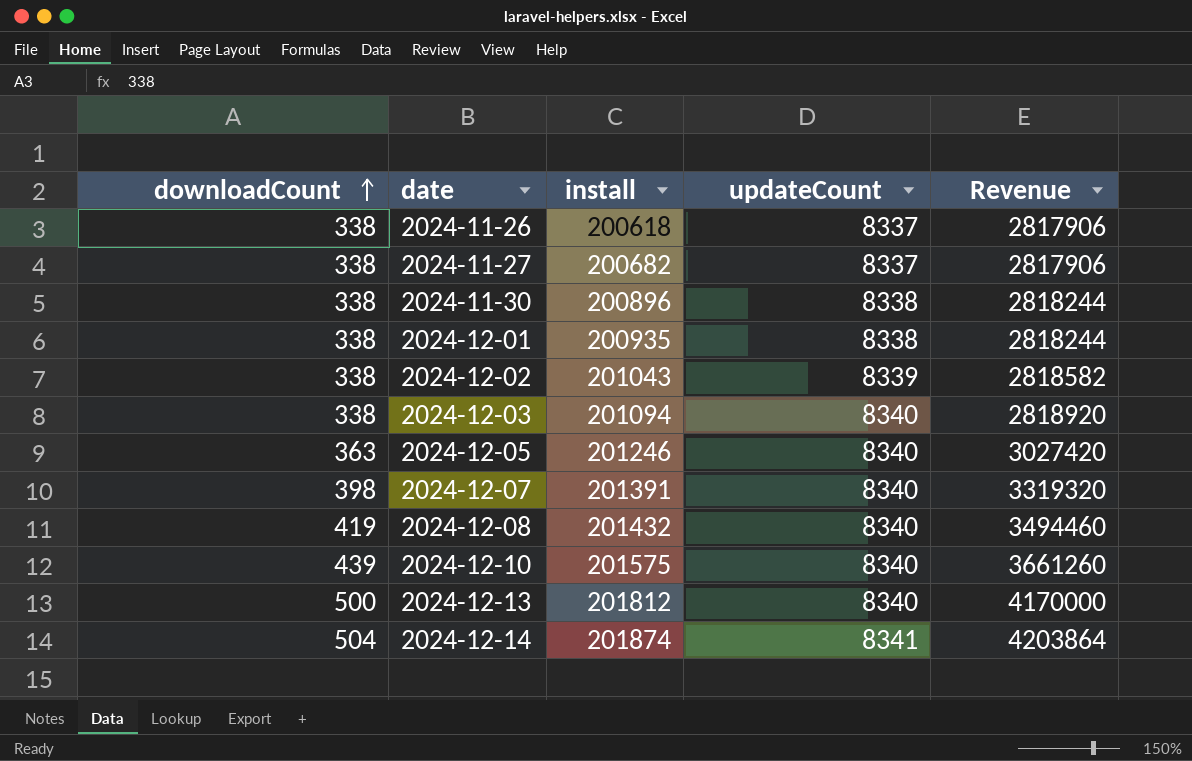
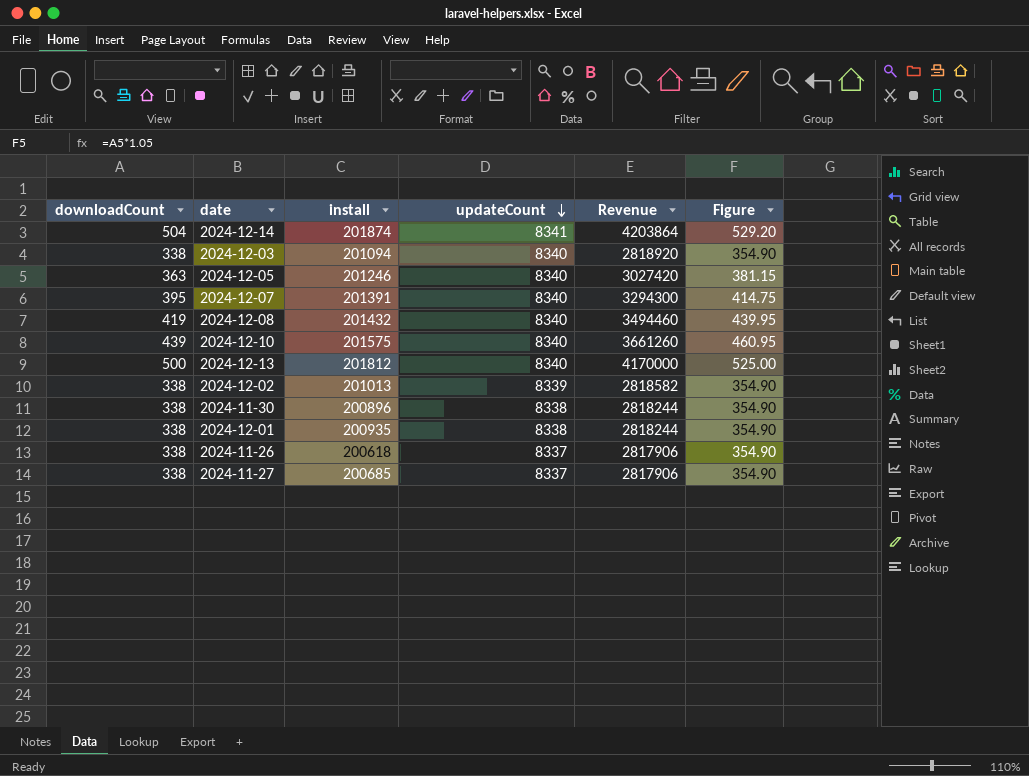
row order: downloadCount ascending -> updateCount descending
column Figure | formula: none -> [downloadCount] * 1.05
2024-12-07 | downloadCount: 398 -> 395
2024-12-07 | Revenue: 3319320 -> 3294300
2024-12-02 | install: 201043 -> 201013
2024-11-27 | install: 200682 -> 200685

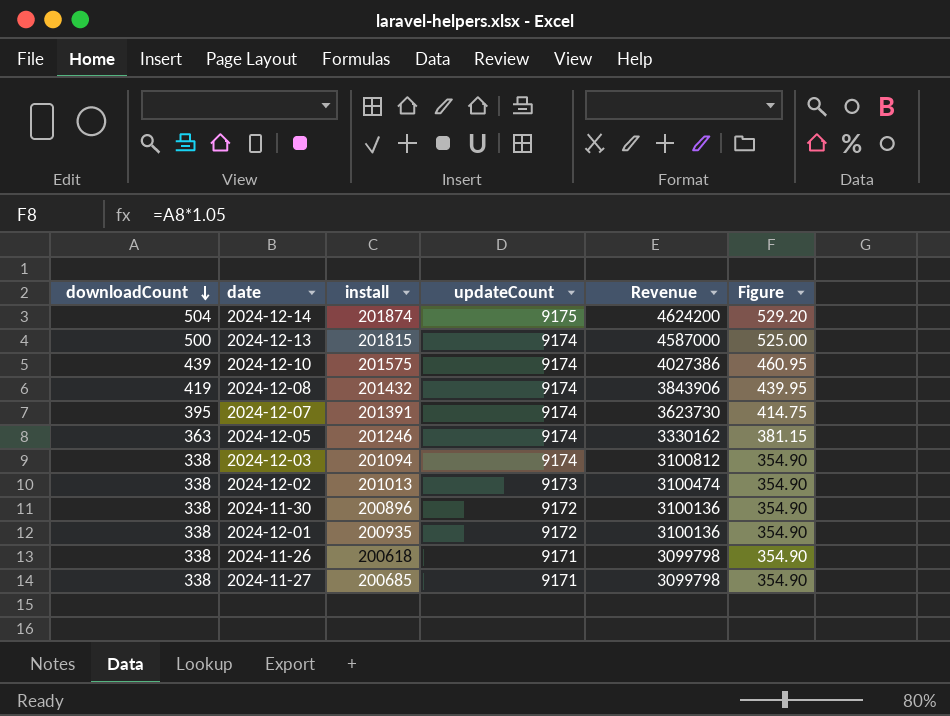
row order: updateCount descending -> downloadCount descending
2024-12-14 | updateCount: 8341 -> 9175
2024-12-14 | Revenue: 4203864 -> 4624200
2024-12-13 | install: 201812 -> 201815
2024-12-13 | updateCount: 8340 -> 9174
2024-12-13 | Revenue: 4170000 -> 4587000
2024-12-10 | updateCount: 8340 -> 9174
2024-12-10 | Revenue: 3661260 -> 4027386
2024-12-08 | updateCount: 8340 -> 9174
2024-12-08 | Revenue: 3494460 -> 3843906
2024-12-07 | updateCount: 8340 -> 9174
2024-12-07 | Revenue: 3294300 -> 3623730
2024-12-05 | updateCount: 8340 -> 9174
2024-12-05 | Revenue: 3027420 -> 3330162
2024-12-03 | updateCount: 8340 -> 9174
2024-12-03 | Revenue: 2818920 -> 3100812
2024-12-02 | updateCount: 8339 -> 9173
2024-12-02 | Revenue: 2818582 -> 3100474
2024-11-30 | updateCount: 8338 -> 9172
2024-11-30 | Revenue: 2818244 -> 3100136
2024-12-01 | updateCount: 8338 -> 9172
2024-12-01 | Revenue: 2818244 -> 3100136
2024-11-26 | updateCount: 8337 -> 9171
2024-11-26 | Revenue: 2817906 -> 3099798
2024-11-27 | updateCount: 8337 -> 9171
2024-11-27 | Revenue: 2817906 -> 3099798

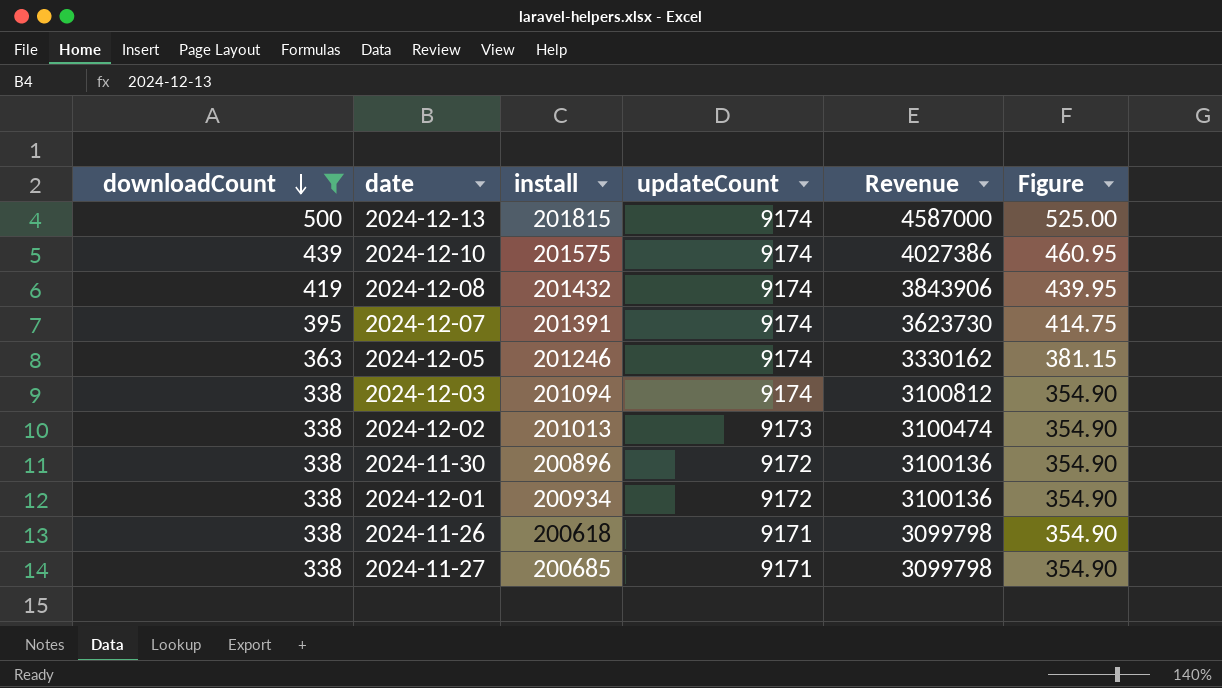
filter: none -> downloadCount != 504
2024-12-01 | install: 200935 -> 200934

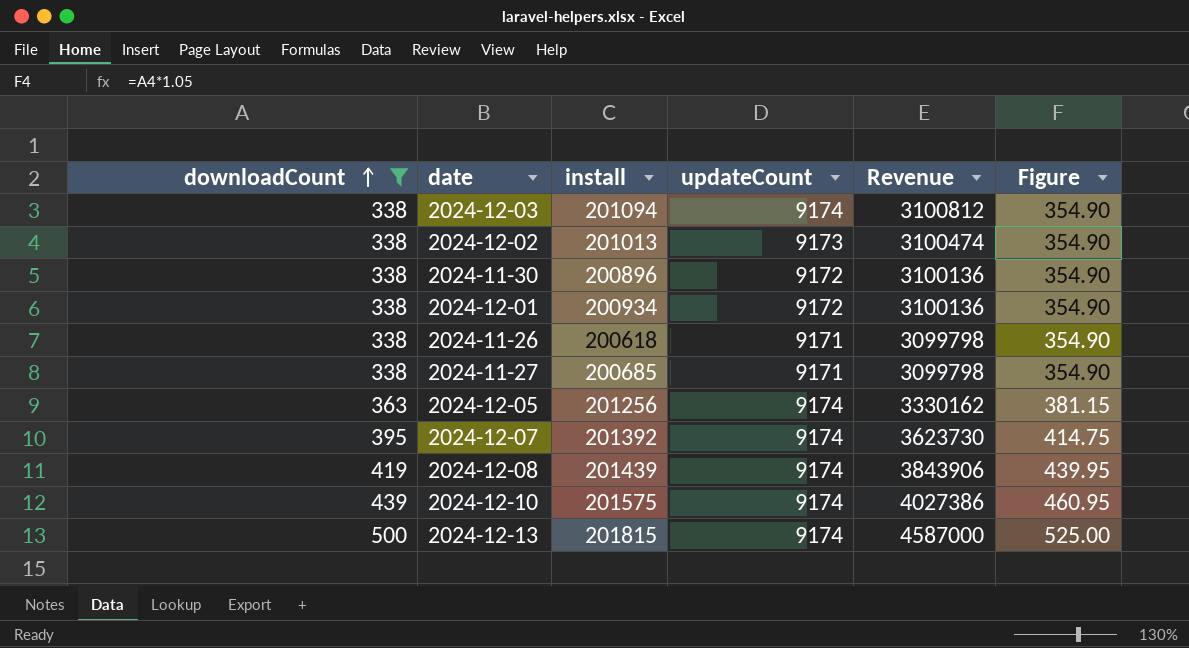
row order: downloadCount descending -> downloadCount ascending
2024-12-05 | install: 201246 -> 201256
2024-12-07 | install: 201391 -> 201392
2024-12-08 | install: 201432 -> 201439

